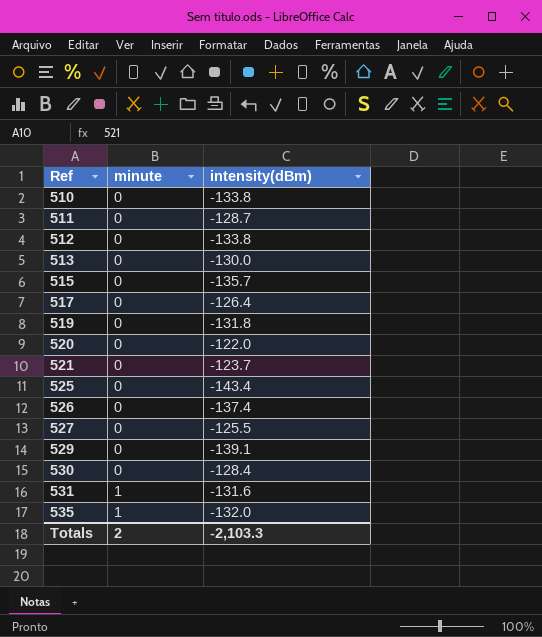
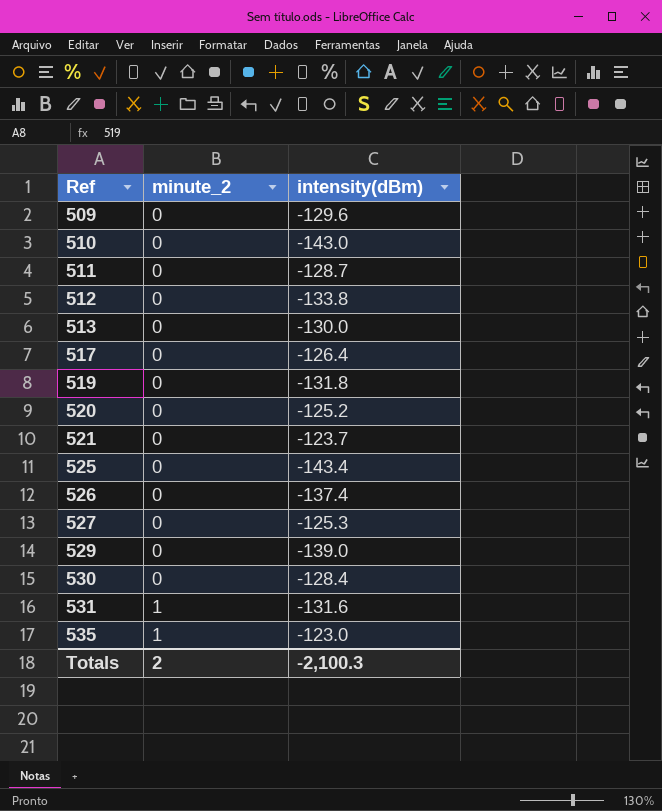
column name: minute -> minute_2
row 515: 0 | -135.7 -> none
row 509: none -> 0 | -129.6
510 | intensity(dBm): -133.8 -> -143.0
520 | intensity(dBm): -122.0 -> -125.2
527 | intensity(dBm): -125.5 -> -125.3
529 | intensity(dBm): -139.1 -> -139.0
535 | intensity(dBm): -132.0 -> -123.0
Totals | intensity(dBm): -2,103.3 -> -2,100.3

